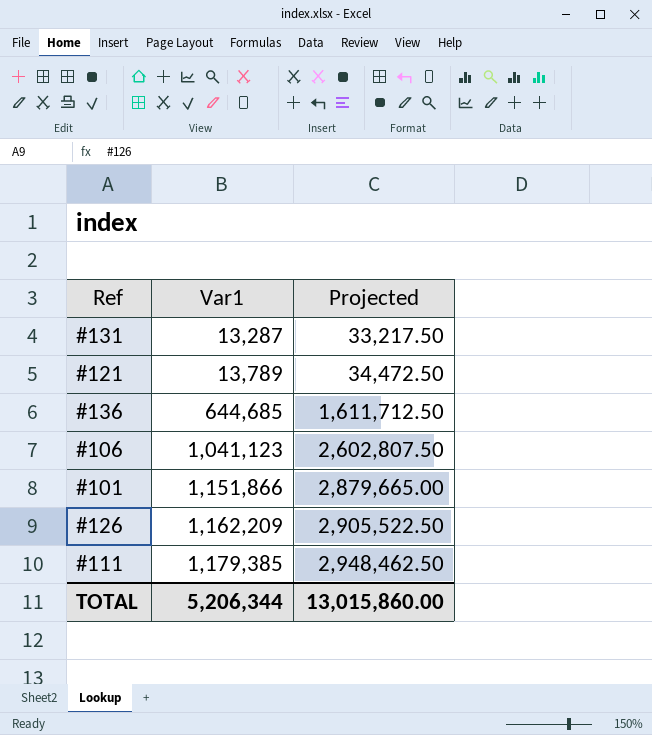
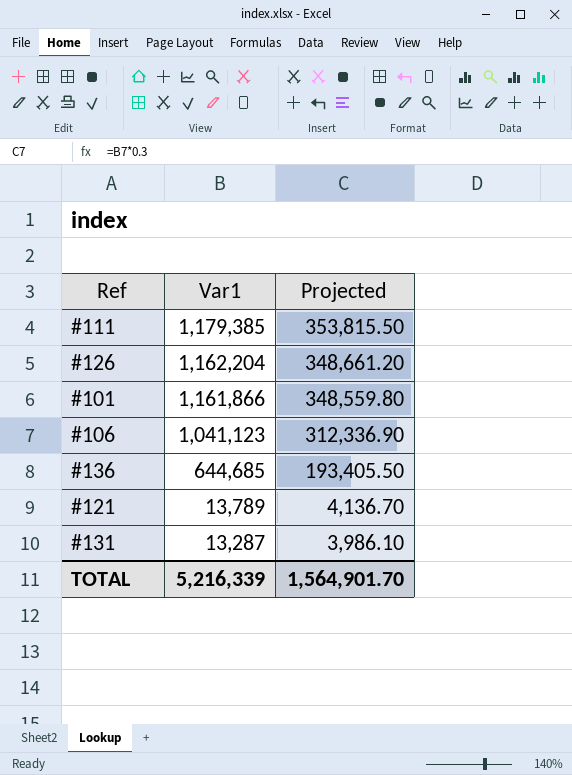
row order: Var1 ascending -> Var1 descending
column Projected | formula: [Var1] * 2.5 -> [Var1] * 0.3
#126 | Var1: 1,162,209 -> 1,162,204
#101 | Var1: 1,151,866 -> 1,161,866
TOTAL | Var1: 5,206,344 -> 5,216,339
TOTAL | Projected: 13,015,860.00 -> 1,564,901.70

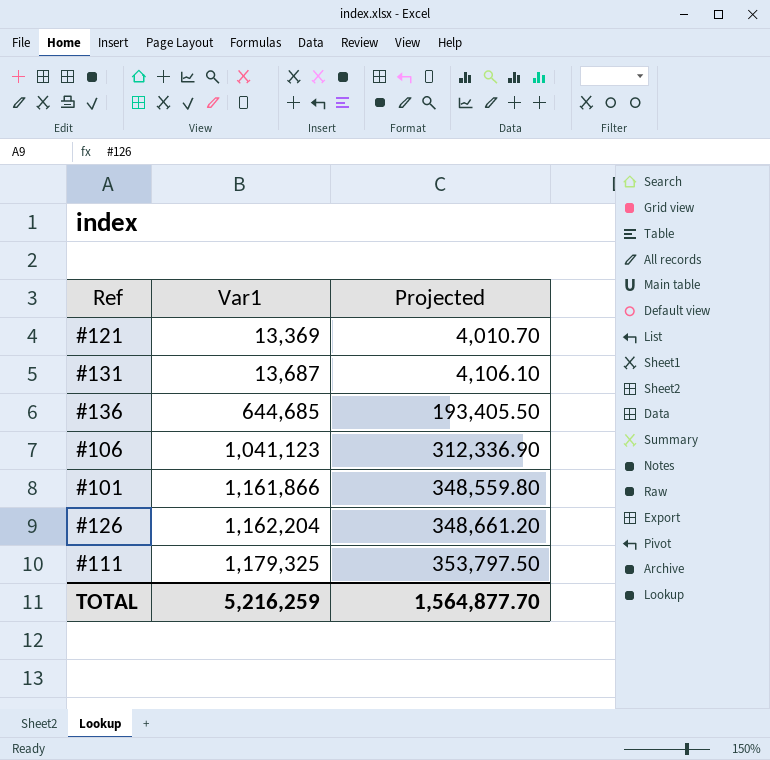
row order: Var1 descending -> Var1 ascending
#121 | Var1: 13,789 -> 13,369
#121 | Projected: 4,136.70 -> 4,010.70
#131 | Var1: 13,287 -> 13,687
#131 | Projected: 3,986.10 -> 4,106.10
#111 | Var1: 1,179,385 -> 1,179,325
#111 | Projected: 353,815.50 -> 353,797.50
TOTAL | Var1: 5,216,339 -> 5,216,259
TOTAL | Projected: 1,564,901.70 -> 1,564,877.70

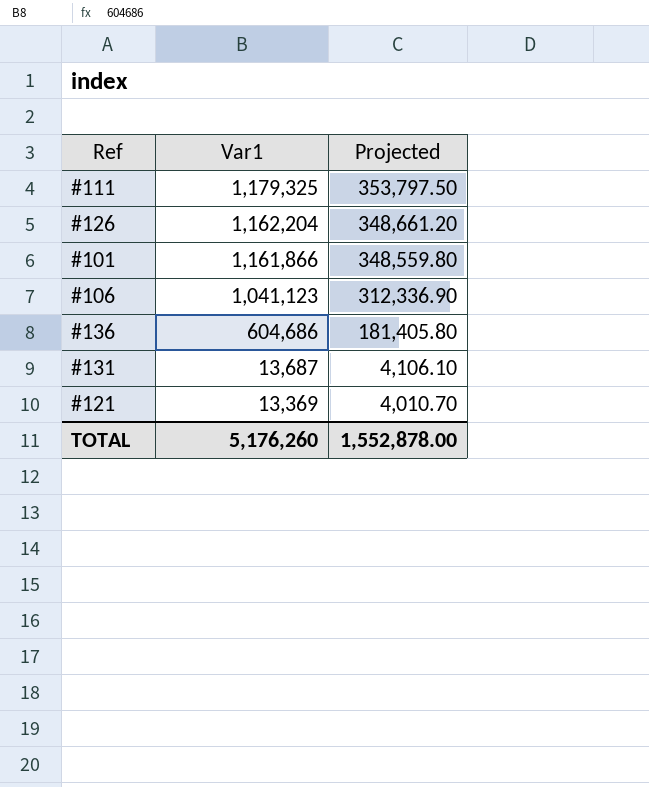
row order: Var1 ascending -> Var1 descending
#136 | Var1: 644,685 -> 604,686
#136 | Projected: 193,405.50 -> 181,405.80
TOTAL | Var1: 5,216,259 -> 5,176,260
TOTAL | Projected: 1,564,877.70 -> 1,552,878.00

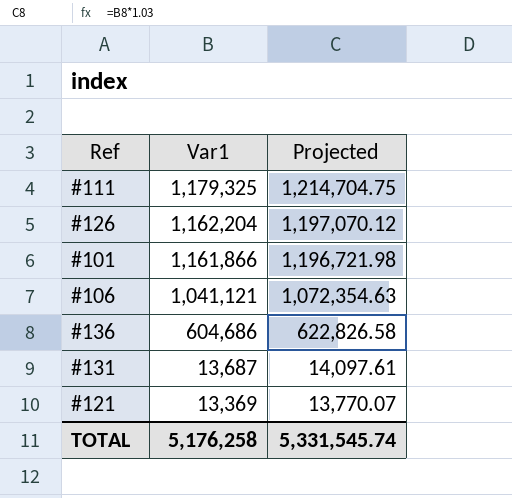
column Projected | formula: [Var1] * 0.3 -> [Var1] * 1.03
#106 | Var1: 1,041,123 -> 1,041,121
TOTAL | Var1: 5,176,260 -> 5,176,258
TOTAL | Projected: 1,552,878.00 -> 5,331,545.74

